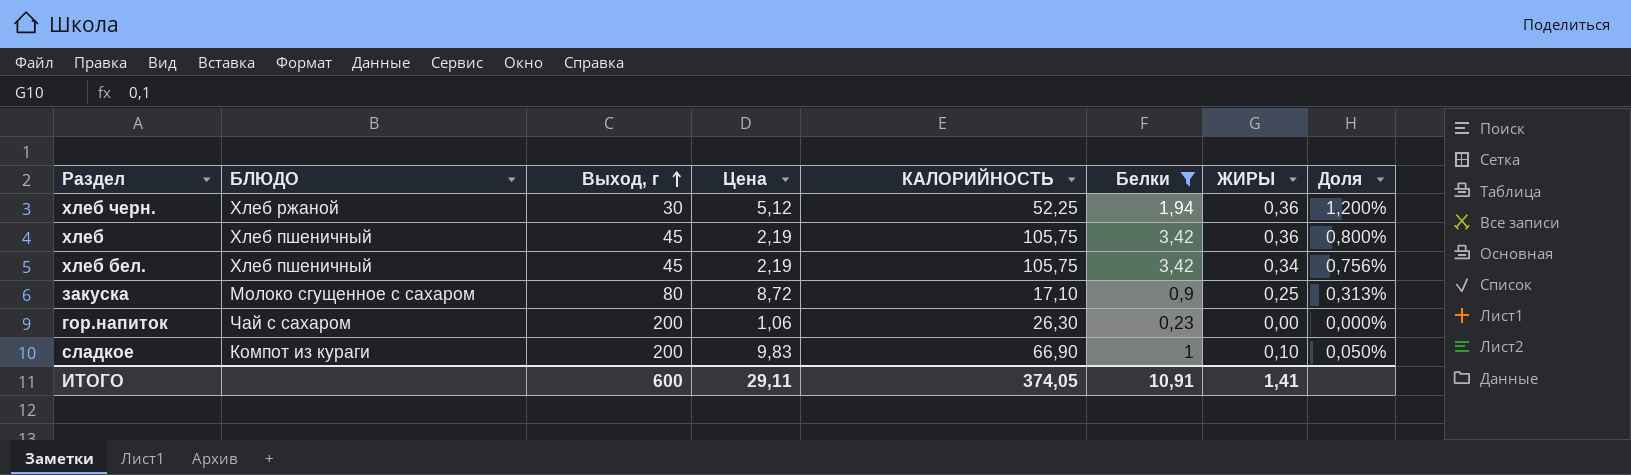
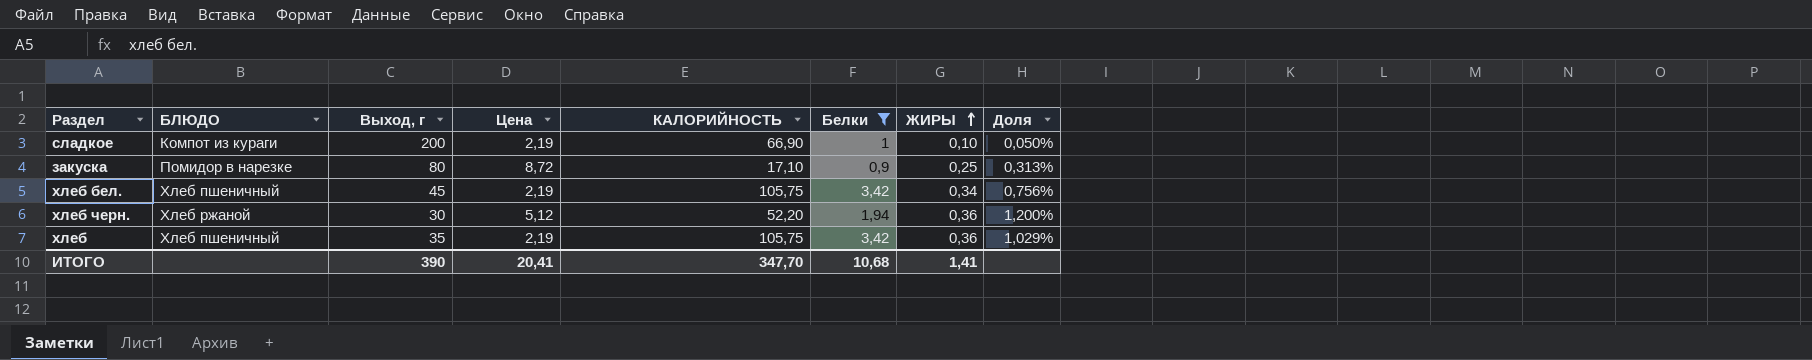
row order: Выход, г ascending -> ЖИРЫ ascending
row гор.напиток: Чай с сахаром | 200 | 1,06 | 26,30 | 0,23 | 0,00 | 0,000% -> none
сладкое | Цена: 9,83 -> 2,19
закуска | БЛЮДО: Молоко сгущенное с сахаром -> Помидор в нарезке
хлеб черн. | КАЛОРИЙНОСТЬ: 52,25 -> 52,20
хлеб | Выход, г: 45 -> 35
хлеб | Доля: 0,800% -> 1,029%
ИТОГО | Выход, г: 600 -> 390
ИТОГО | Цена: 29,11 -> 20,41
ИТОГО | КАЛОРИЙНОСТЬ: 374,05 -> 347,70
ИТОГО | Белки: 10,91 -> 10,68

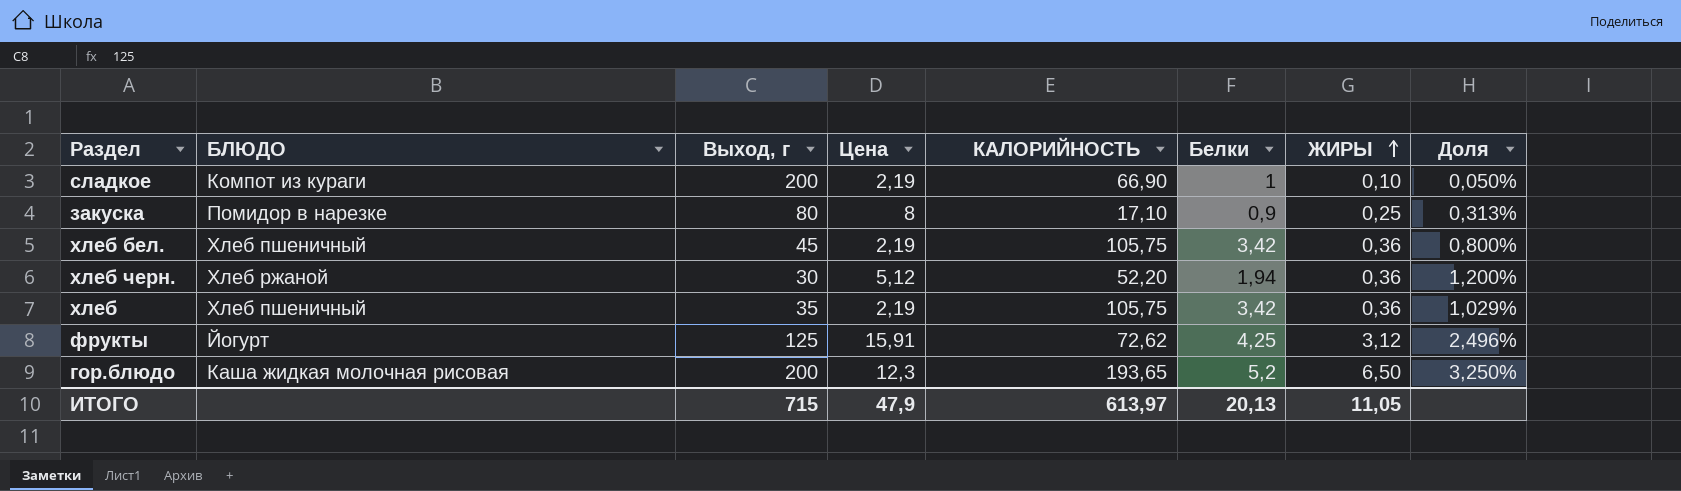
filter: Белки <= 3,42 -> none
закуска | Цена: 8,72 -> 8
хлеб бел. | ЖИРЫ: 0,34 -> 0,36
хлеб бел. | Доля: 0,756% -> 0,800%
ИТОГО | Выход, г: 390 -> 715
ИТОГО | Цена: 20,41 -> 47,9
ИТОГО | КАЛОРИЙНОСТЬ: 347,70 -> 613,97
ИТОГО | Белки: 10,68 -> 20,13
ИТОГО | ЖИРЫ: 1,41 -> 11,05

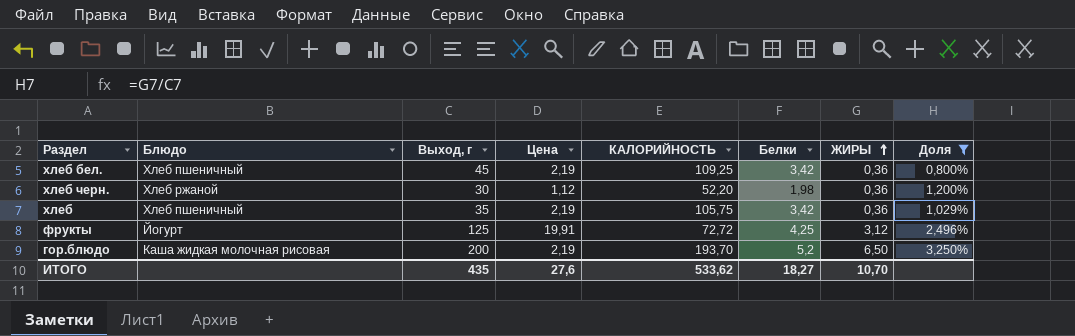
filter: none -> Доля >= 0,800%
column name: БЛЮДО -> Блюдо
хлеб бел. | КАЛОРИЙНОСТЬ: 105,75 -> 109,25
хлеб черн. | Цена: 5,12 -> 1,12
хлеб черн. | Белки: 1,94 -> 1,98
фрукты | Цена: 15,91 -> 19,91
фрукты | КАЛОРИЙНОСТЬ: 72,62 -> 72,72
гор.блюдо | Цена: 12,3 -> 2,19
гор.блюдо | КАЛОРИЙНОСТЬ: 193,65 -> 193,70
ИТОГО | Выход, г: 715 -> 435
ИТОГО | Цена: 47,9 -> 27,6
ИТОГО | КАЛОРИЙНОСТЬ: 613,97 -> 533,62
ИТОГО | Белки: 20,13 -> 18,27
ИТОГО | ЖИРЫ: 11,05 -> 10,70

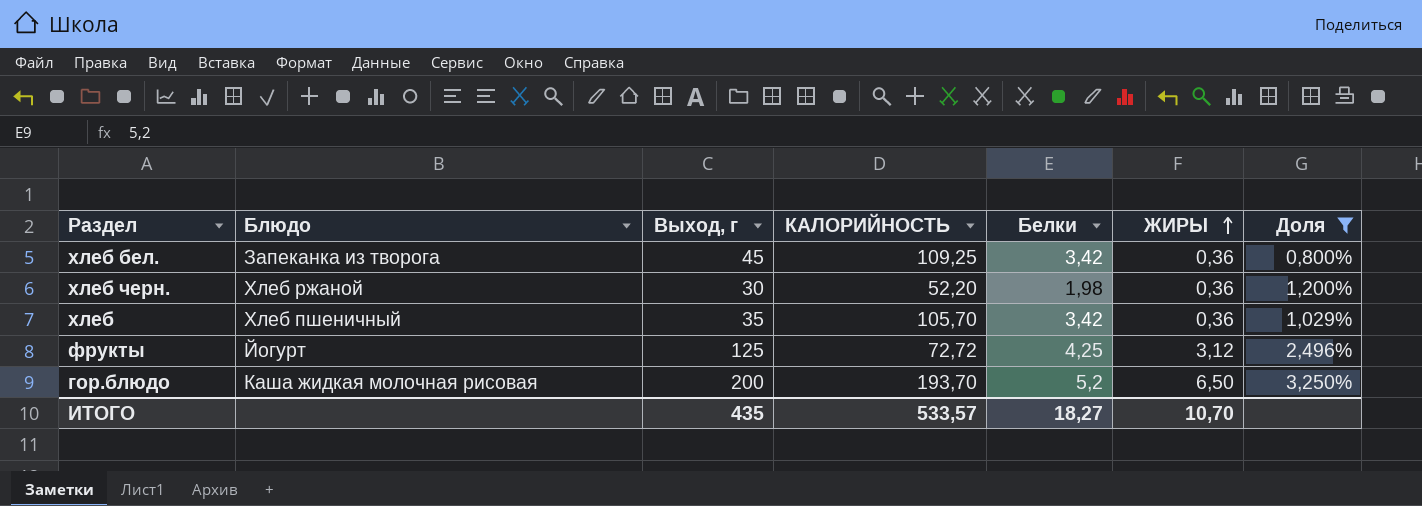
column Цена | position: 4 -> none
хлеб бел. | Блюдо: Хлеб пшеничный -> Запеканка из творога
хлеб | КАЛОРИЙНОСТЬ: 105,75 -> 105,70
ИТОГО | КАЛОРИЙНОСТЬ: 533,62 -> 533,57

